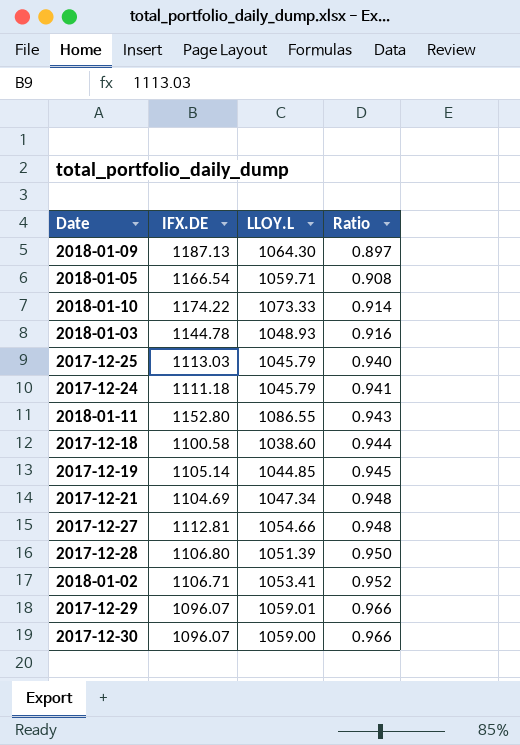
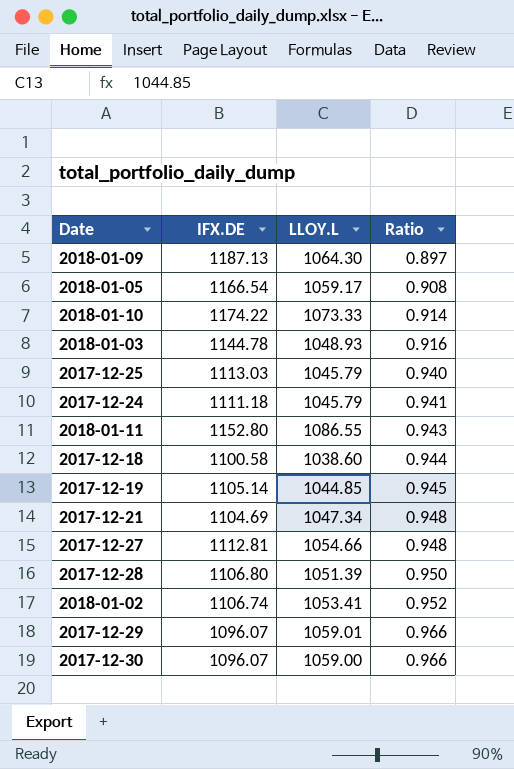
2018-01-05 | LLOY.L: 1059.71 -> 1059.17
2018-01-02 | IFX.DE: 1106.71 -> 1106.74

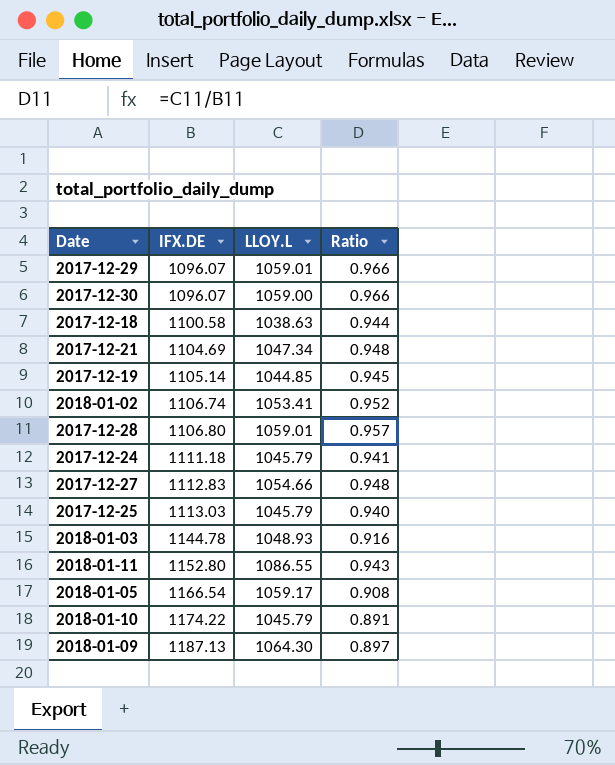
row order: Ratio ascending -> IFX.DE ascending
2017-12-18 | LLOY.L: 1038.60 -> 1038.63
2017-12-28 | LLOY.L: 1051.39 -> 1059.01
2017-12-28 | Ratio: 0.950 -> 0.957
2017-12-27 | IFX.DE: 1112.81 -> 1112.83
2018-01-10 | LLOY.L: 1073.33 -> 1045.79
2018-01-10 | Ratio: 0.914 -> 0.891

